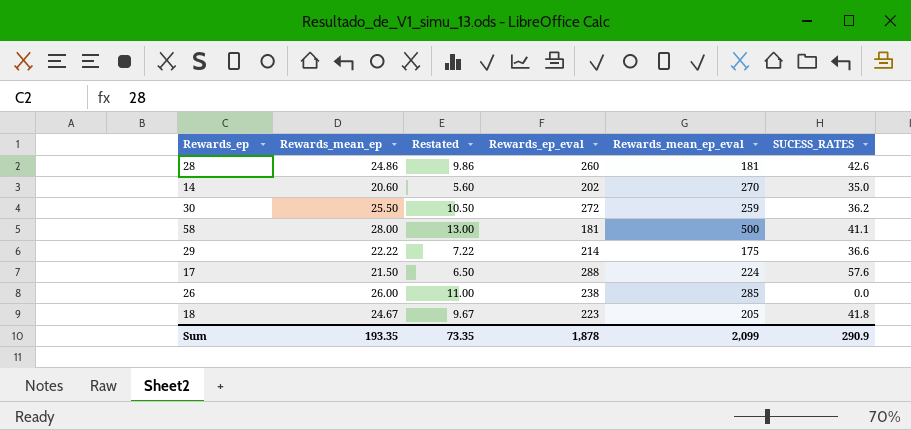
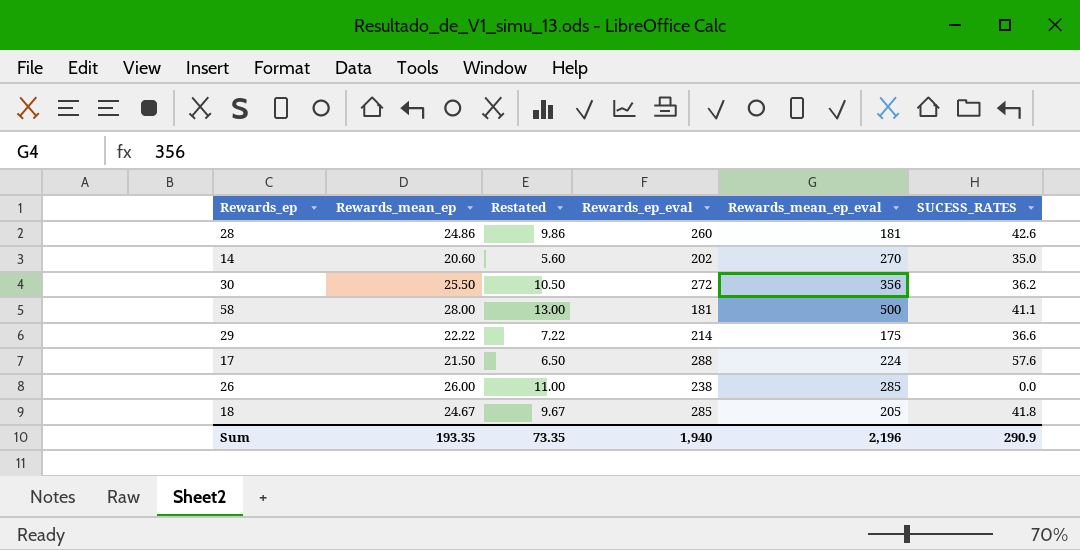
30 | Rewards_mean_ep_eval: 259 -> 356
18 | Rewards_ep_eval: 223 -> 285
Sum | Rewards_ep_eval: 1,878 -> 1,940
Sum | Rewards_mean_ep_eval: 2,099 -> 2,196

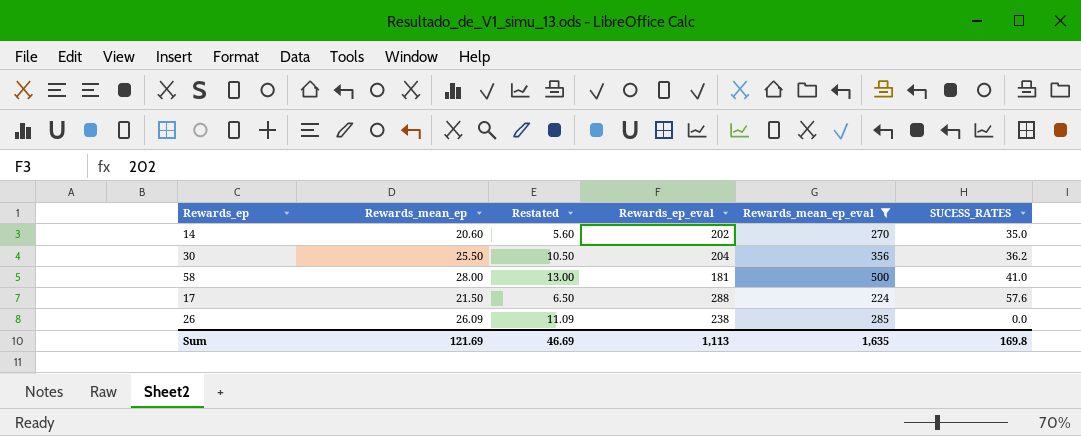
filter: none -> Rewards_mean_ep_eval >= 224
30 | Rewards_ep_eval: 272 -> 204
58 | SUCESS_RATES: 41.1 -> 41.0
26 | Rewards_mean_ep: 26.00 -> 26.09
26 | Restated: 11.00 -> 11.09
Sum | Rewards_mean_ep: 193.35 -> 121.69
Sum | Restated: 73.35 -> 46.69
Sum | Rewards_ep_eval: 1,940 -> 1,113
Sum | Rewards_mean_ep_eval: 2,196 -> 1,635
Sum | SUCESS_RATES: 290.9 -> 169.8

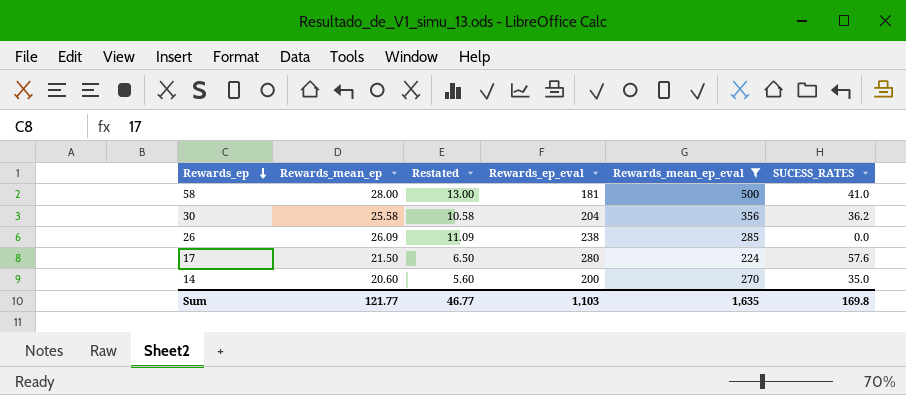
row order: none -> Rewards_ep descending
30 | Rewards_mean_ep: 25.50 -> 25.58
30 | Restated: 10.50 -> 10.58
17 | Rewards_ep_eval: 288 -> 280
14 | Rewards_ep_eval: 202 -> 200
Sum | Rewards_mean_ep: 121.69 -> 121.77
Sum | Restated: 46.69 -> 46.77
Sum | Rewards_ep_eval: 1,113 -> 1,103

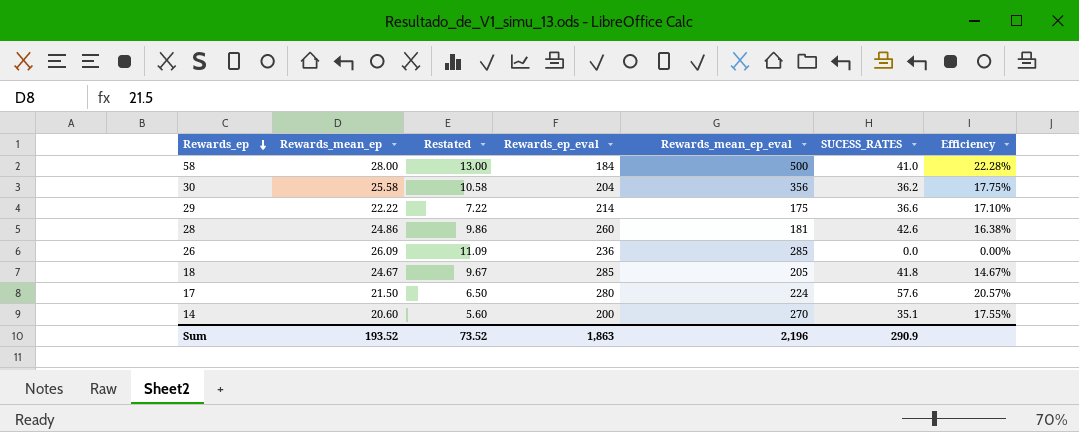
filter: Rewards_mean_ep_eval >= 224 -> none
column Efficiency | formula: none -> [SUCESS_RATES] / [Rewards_ep_eval]
58 | Rewards_ep_eval: 181 -> 184
26 | Rewards_ep_eval: 238 -> 236
14 | SUCESS_RATES: 35.0 -> 35.1
Sum | Rewards_mean_ep: 121.77 -> 193.52
Sum | Restated: 46.77 -> 73.52
Sum | Rewards_ep_eval: 1,103 -> 1,863
Sum | Rewards_mean_ep_eval: 1,635 -> 2,196
Sum | SUCESS_RATES: 169.8 -> 290.9

